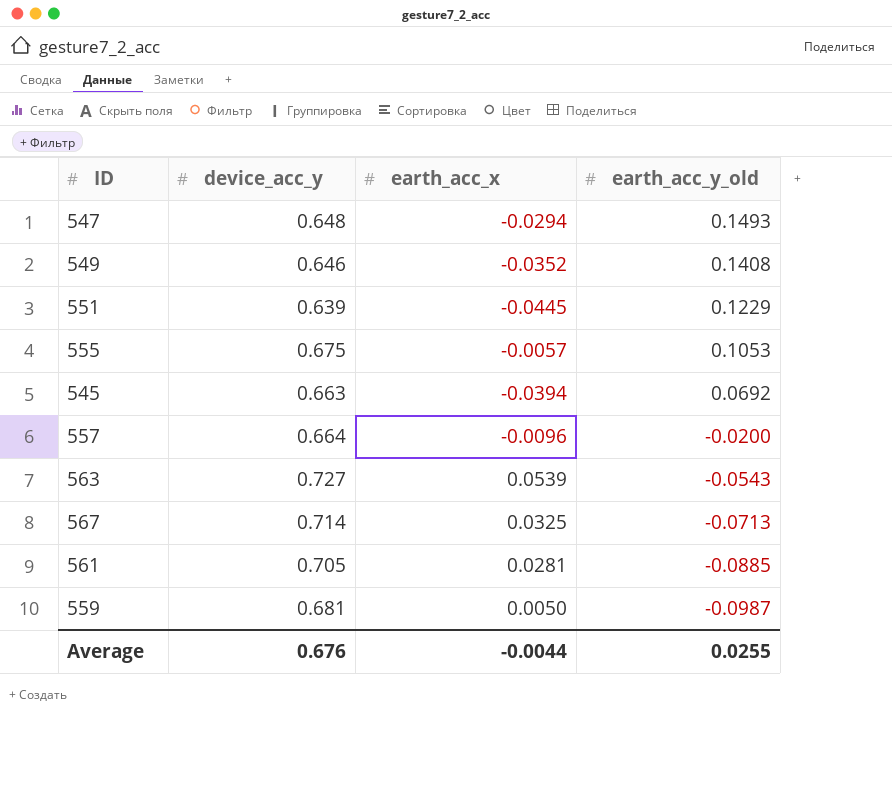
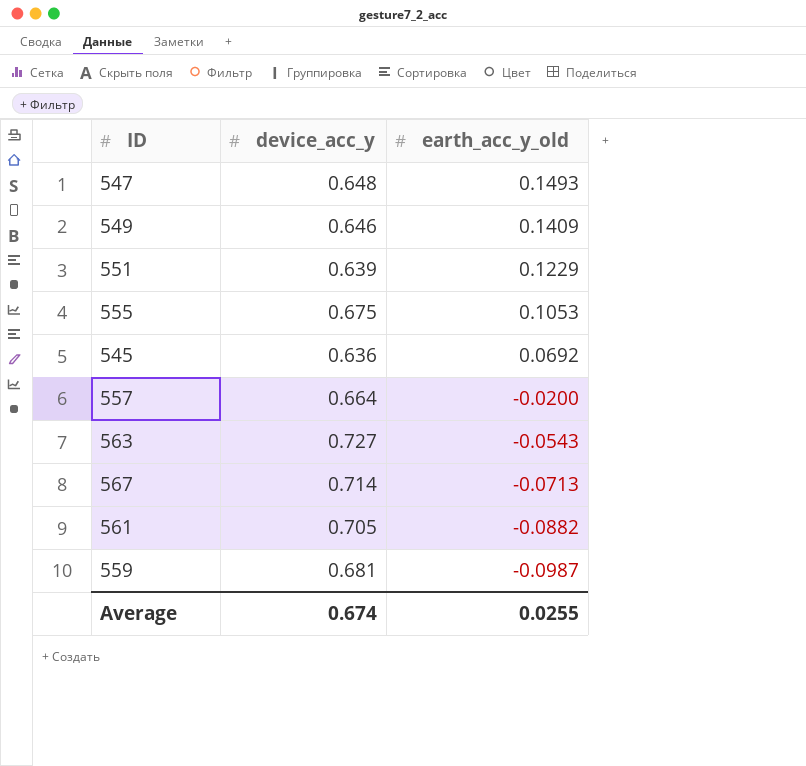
column earth_acc_x | position: 3 -> none
549 | earth_acc_y_old: 0.1408 -> 0.1409
545 | device_acc_y: 0.663 -> 0.636
561 | earth_acc_y_old: -0.0885 -> -0.0882
Average | device_acc_y: 0.676 -> 0.674

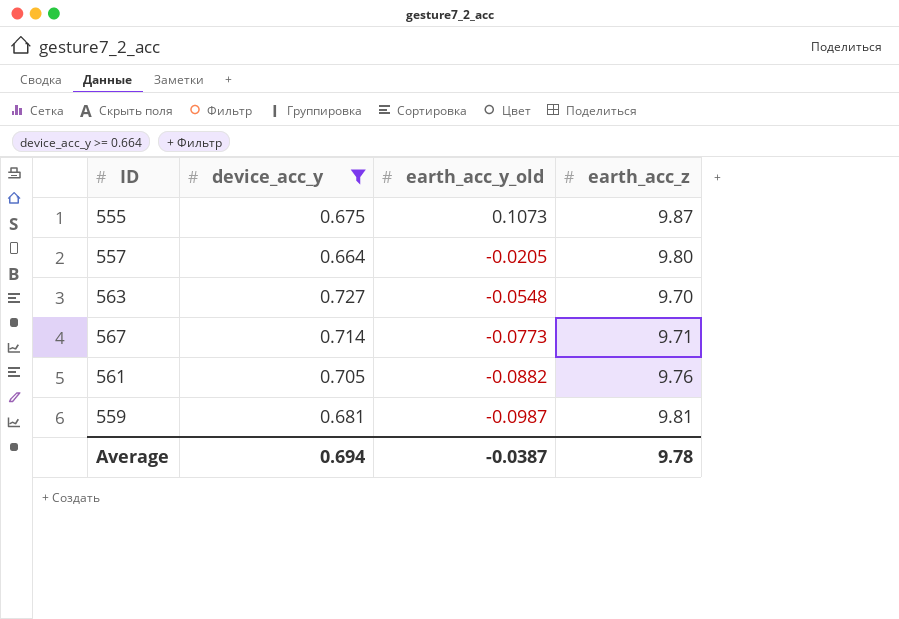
filter: none -> device_acc_y >= 0.664
column earth_acc_z | position: none -> 4
555 | earth_acc_y_old: 0.1053 -> 0.1073
557 | earth_acc_y_old: -0.0200 -> -0.0205
563 | earth_acc_y_old: -0.0543 -> -0.0548
567 | earth_acc_y_old: -0.0713 -> -0.0773
Average | device_acc_y: 0.674 -> 0.694
Average | earth_acc_y_old: 0.0255 -> -0.0387

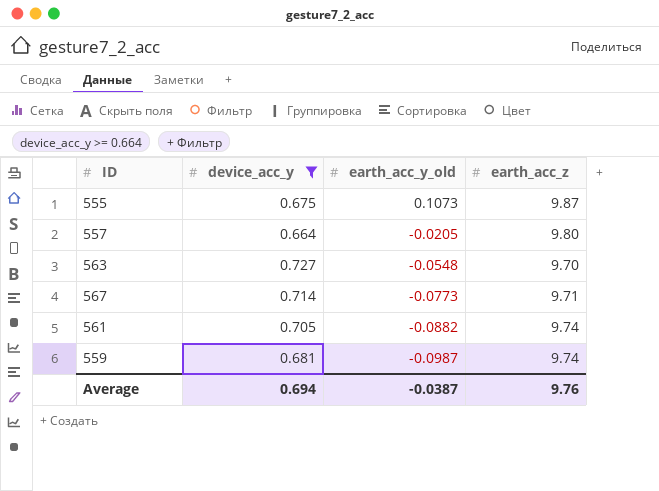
561 | earth_acc_z: 9.76 -> 9.74
559 | earth_acc_z: 9.81 -> 9.74
Average | earth_acc_z: 9.78 -> 9.76

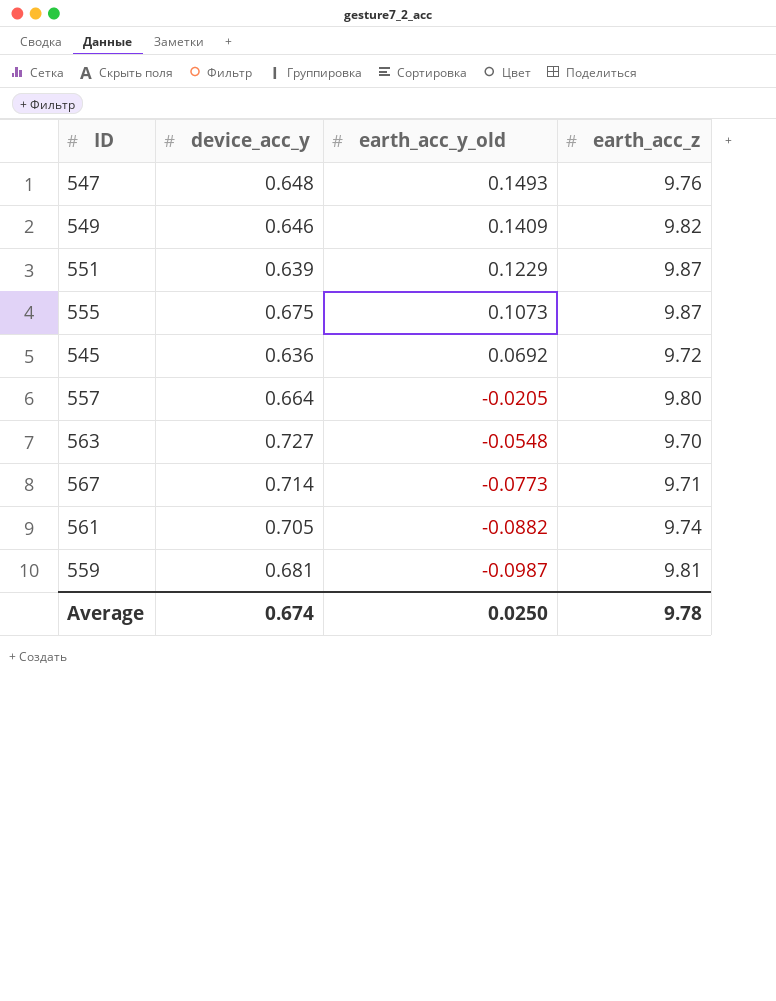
filter: device_acc_y >= 0.664 -> none
559 | earth_acc_z: 9.74 -> 9.81
Average | device_acc_y: 0.694 -> 0.674
Average | earth_acc_y_old: -0.0387 -> 0.0250
Average | earth_acc_z: 9.76 -> 9.78

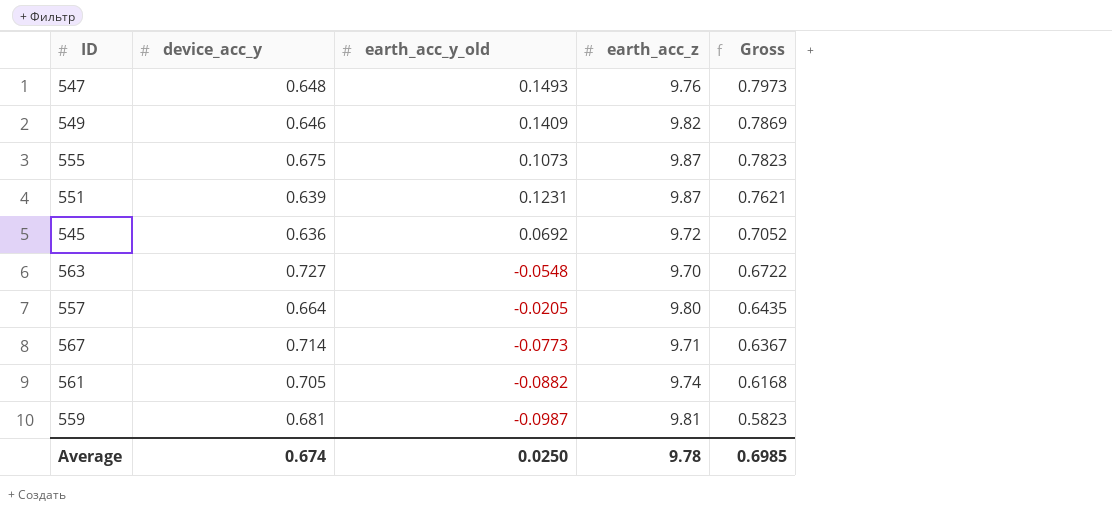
row order: earth_acc_y_old descending -> Gross descending
column Gross | formula: none -> [device_acc_y] + [earth_acc_y_old]
551 | earth_acc_y_old: 0.1229 -> 0.1231

